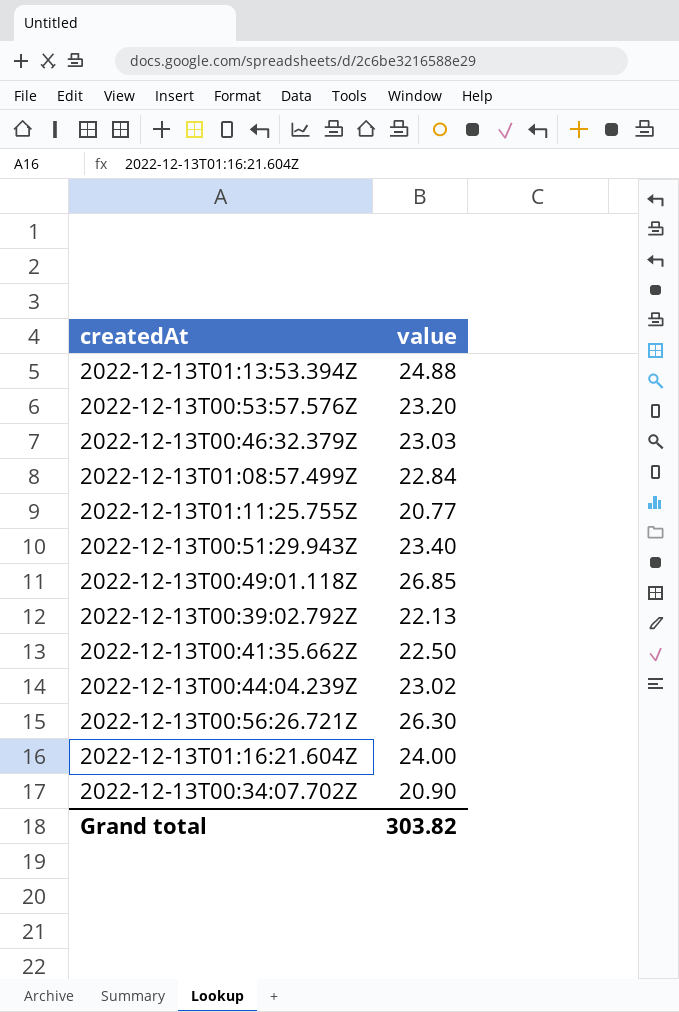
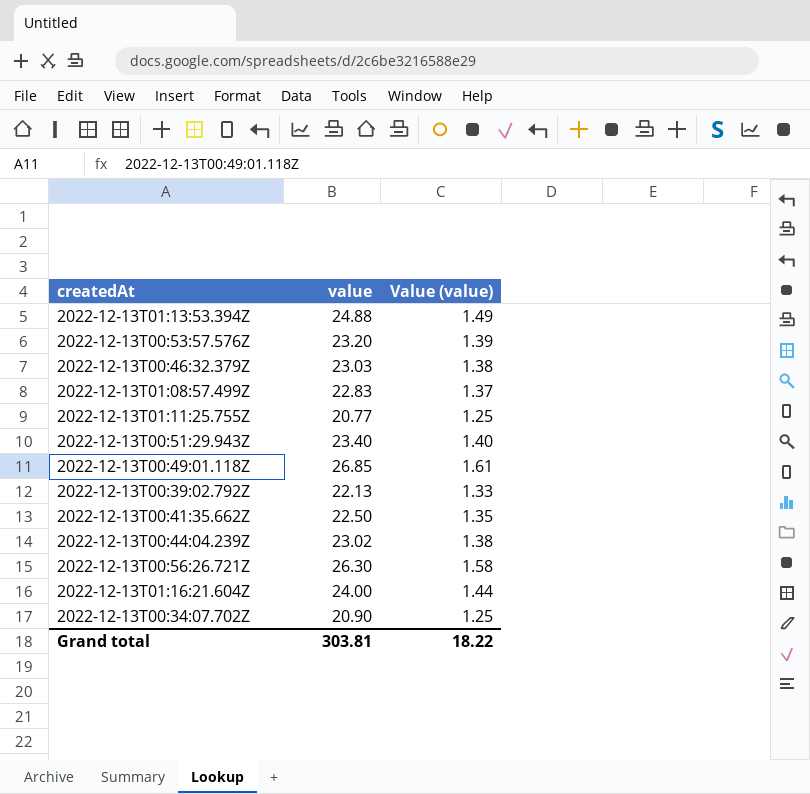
column Value (value) | formula: none -> [value] * 0.06
2022-12-13T01:08:57.499Z | value: 22.84 -> 22.83
Grand total | value: 303.82 -> 303.81

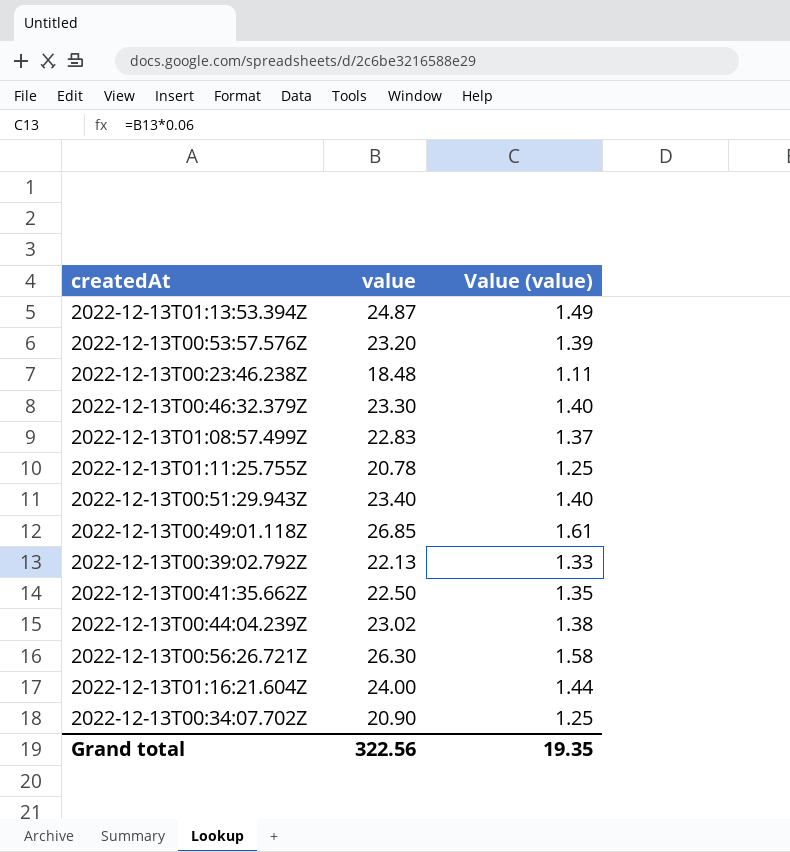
2022-12-13T01:13:53.394Z | value: 24.88 -> 24.87
row 2022-12-13T00:23:46.238Z: none -> 18.48 | 1.11
2022-12-13T00:46:32.379Z | value: 23.03 -> 23.30
2022-12-13T00:46:32.379Z | Value (value): 1.38 -> 1.40
2022-12-13T01:11:25.755Z | value: 20.77 -> 20.78
Grand total | value: 303.81 -> 322.56
Grand total | Value (value): 18.22 -> 19.35

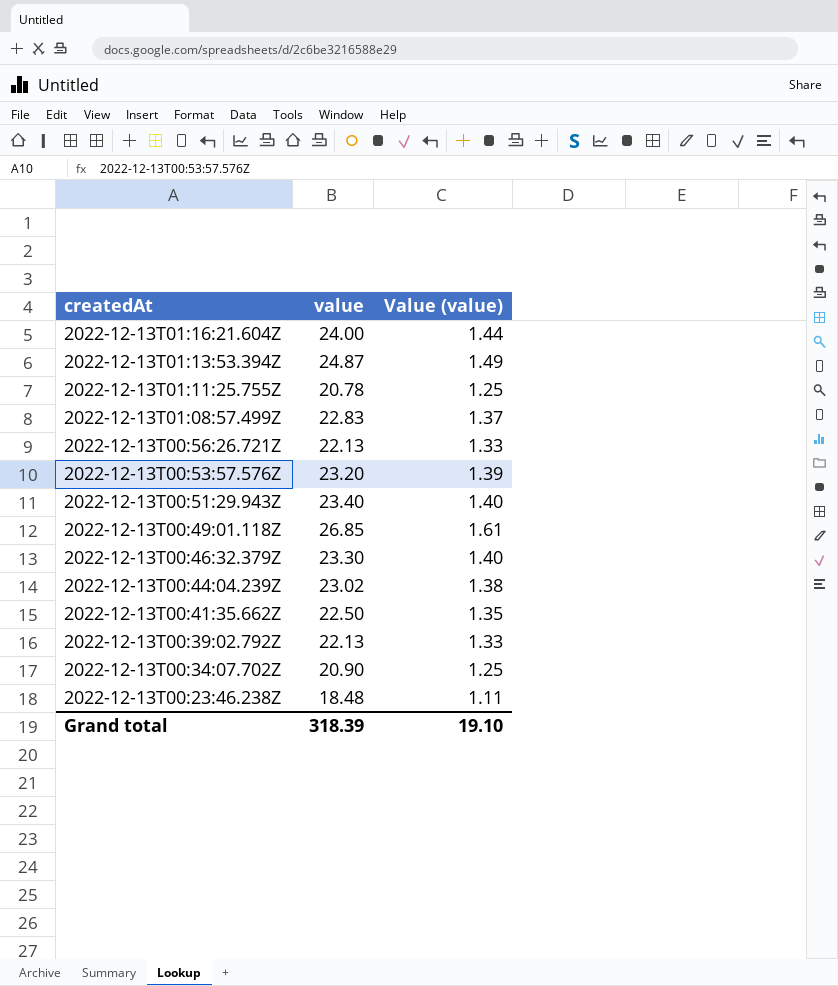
row order: none -> createdAt descending
2022-12-13T00:56:26.721Z | value: 26.30 -> 22.13
2022-12-13T00:56:26.721Z | Value (value): 1.58 -> 1.33
Grand total | value: 322.56 -> 318.39
Grand total | Value (value): 19.35 -> 19.10

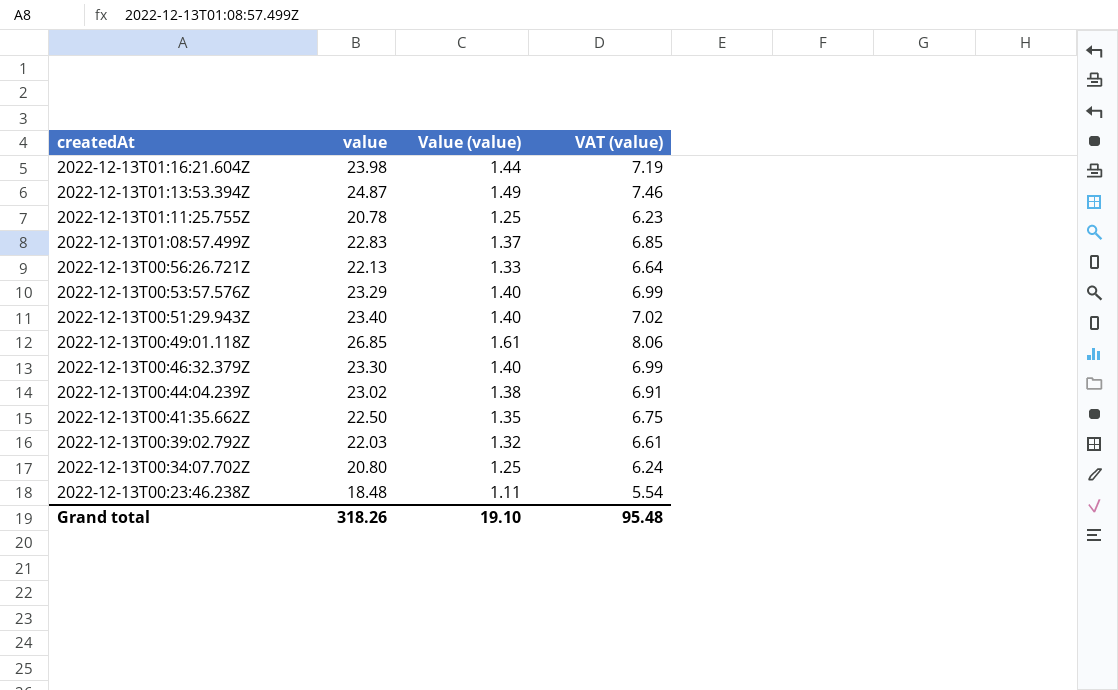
column VAT (value) | formula: none -> [value] * 0.3
2022-12-13T01:16:21.604Z | value: 24.00 -> 23.98
2022-12-13T00:53:57.576Z | value: 23.20 -> 23.29
2022-12-13T00:53:57.576Z | Value (value): 1.39 -> 1.40
2022-12-13T00:39:02.792Z | value: 22.13 -> 22.03
2022-12-13T00:39:02.792Z | Value (value): 1.33 -> 1.32
2022-12-13T00:34:07.702Z | value: 20.90 -> 20.80
Grand total | value: 318.39 -> 318.26

